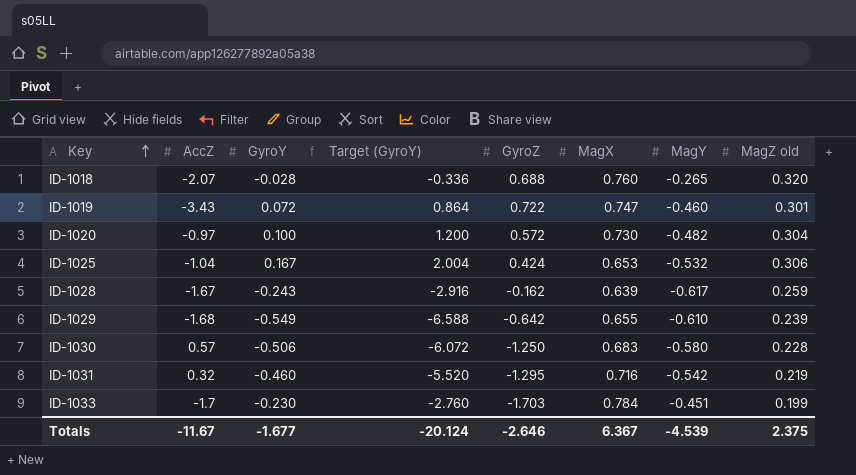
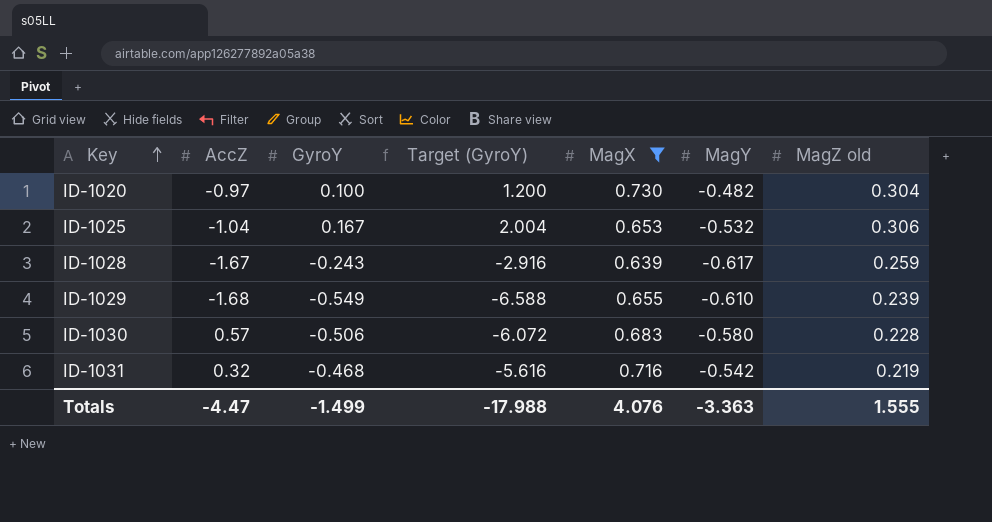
filter: none -> MagX <= 0.730
column GyroZ | position: 5 -> none
ID-1031 | GyroY: -0.460 -> -0.468
ID-1031 | Target (GyroY): -5.520 -> -5.616
Totals | AccZ: -11.67 -> -4.47
Totals | GyroY: -1.677 -> -1.499
Totals | Target (GyroY): -20.124 -> -17.988
Totals | MagX: 6.367 -> 4.076
Totals | MagY: -4.539 -> -3.363
Totals | MagZ old: 2.375 -> 1.555

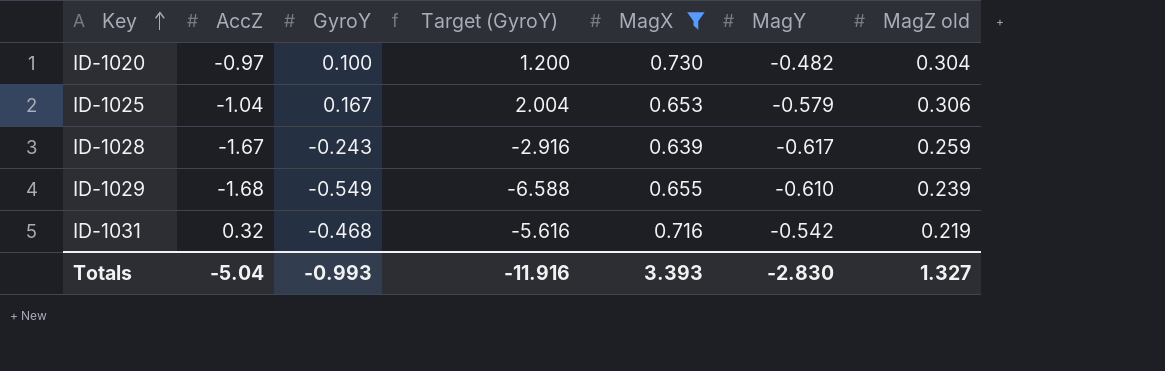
row ID-1030: 0.57 | -0.506 | -6.072 | 0.683 | -0.580 | 0.228 -> none
ID-1025 | MagY: -0.532 -> -0.579
Totals | AccZ: -4.47 -> -5.04
Totals | GyroY: -1.499 -> -0.993
Totals | Target (GyroY): -17.988 -> -11.916
Totals | MagX: 4.076 -> 3.393
Totals | MagY: -3.363 -> -2.830
Totals | MagZ old: 1.555 -> 1.327

